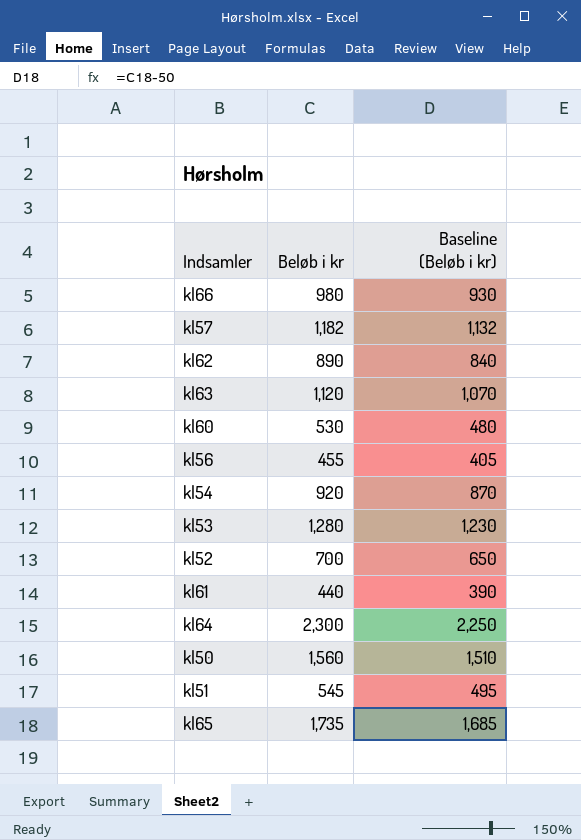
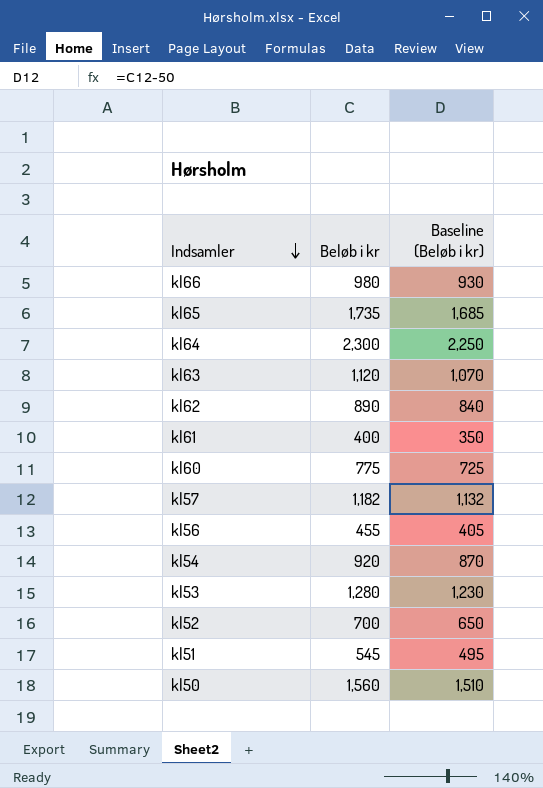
row order: none -> Indsamler descending
kl61 | Beløb i kr: 440 -> 400
kl61 | Baseline (Beløb i kr): 390 -> 350
kl60 | Beløb i kr: 530 -> 775
kl60 | Baseline (Beløb i kr): 480 -> 725

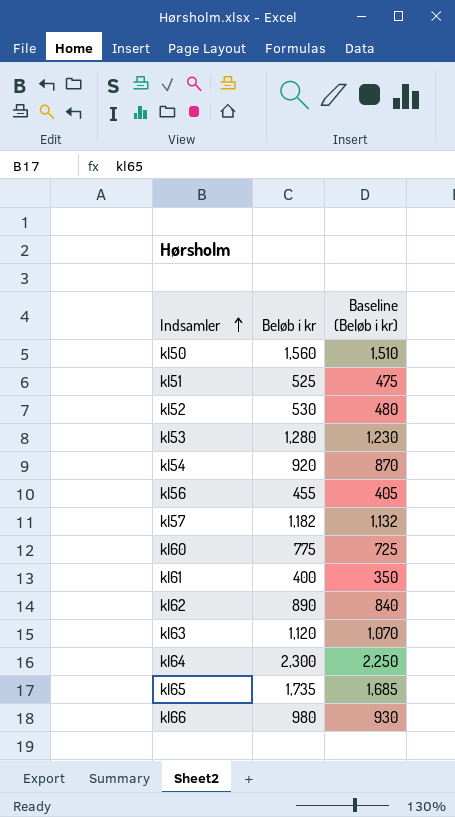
row order: Indsamler descending -> Indsamler ascending
kl51 | Beløb i kr: 545 -> 525
kl51 | Baseline (Beløb i kr): 495 -> 475
kl52 | Beløb i kr: 700 -> 530
kl52 | Baseline (Beløb i kr): 650 -> 480

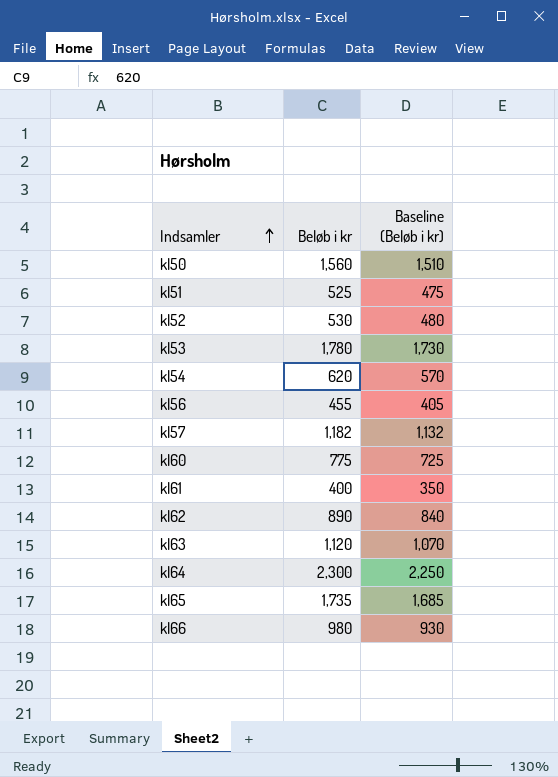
kl53 | Beløb i kr: 1,280 -> 1,780
kl53 | Baseline (Beløb i kr): 1,230 -> 1,730
kl54 | Beløb i kr: 920 -> 620
kl54 | Baseline (Beløb i kr): 870 -> 570

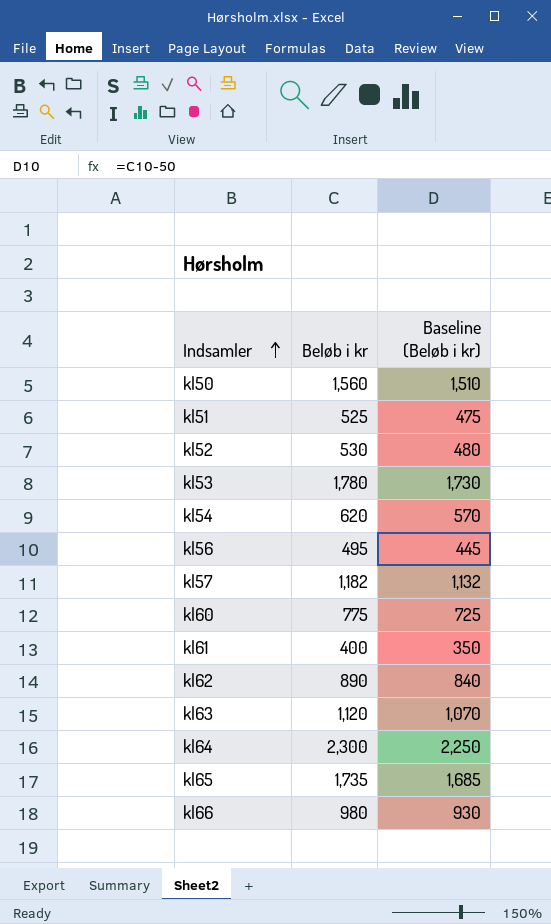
kl56 | Beløb i kr: 455 -> 495
kl56 | Baseline (Beløb i kr): 405 -> 445

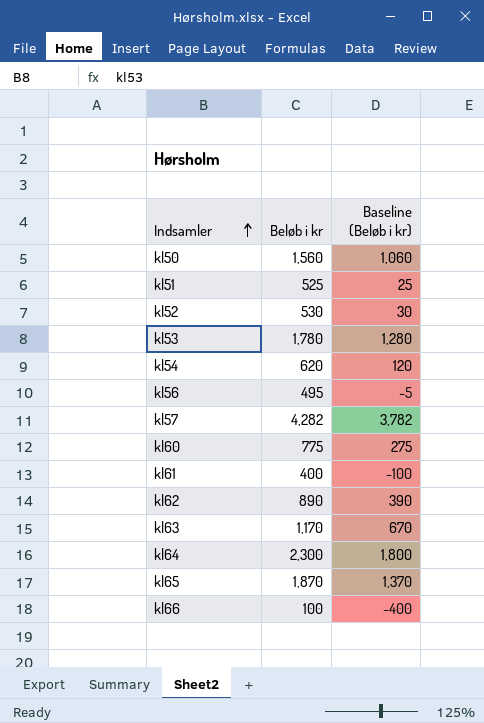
column Baseline (Beløb i kr) | formula: [Beløb i kr] - 50 -> [Beløb i kr] - 500
kl57 | Beløb i kr: 1,182 -> 4,282
kl63 | Beløb i kr: 1,120 -> 1,170
kl65 | Beløb i kr: 1,735 -> 1,870
kl66 | Beløb i kr: 980 -> 100

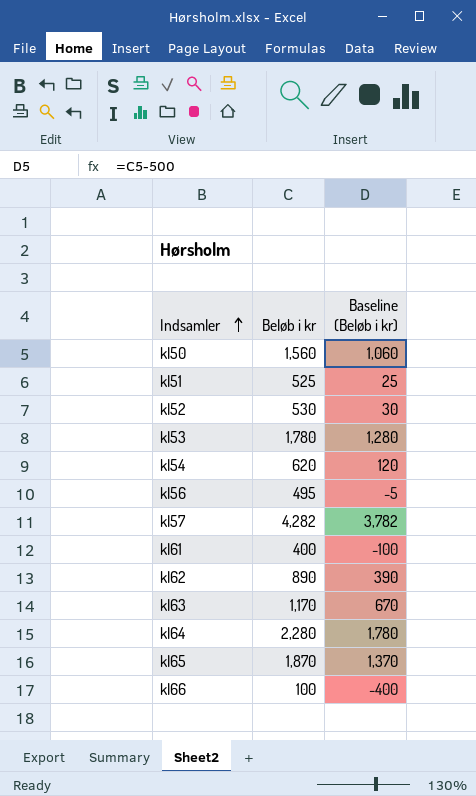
row kl60: 775 | 275 -> none
kl64 | Beløb i kr: 2,300 -> 2,280
kl64 | Baseline (Beløb i kr): 1,800 -> 1,780

